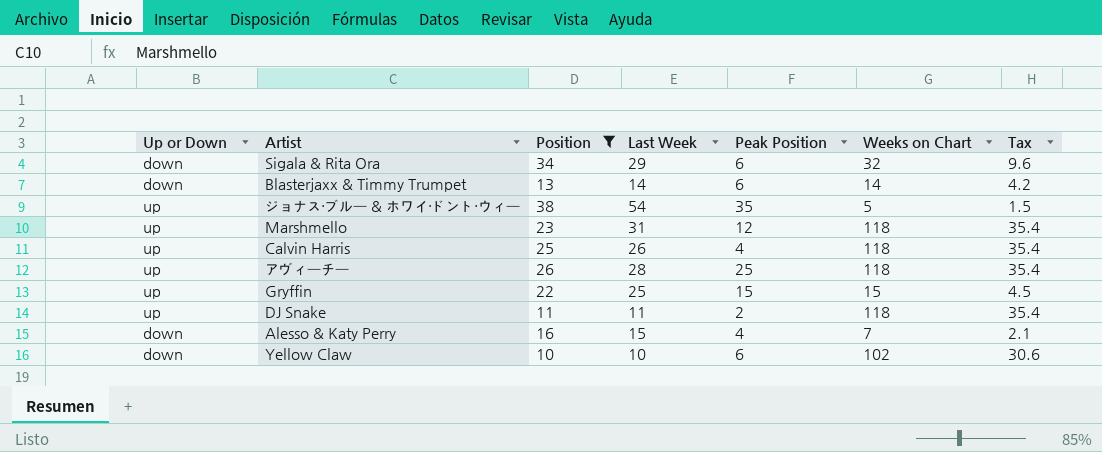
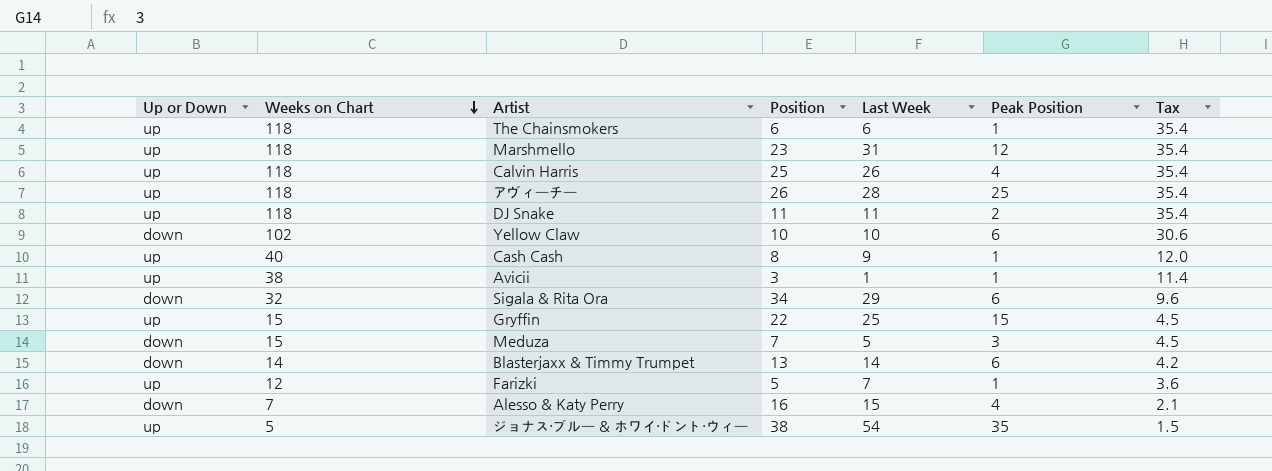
filter: Position >= 10 -> none
row order: none -> Weeks on Chart descending
column Weeks on Chart | position: 6 -> 2

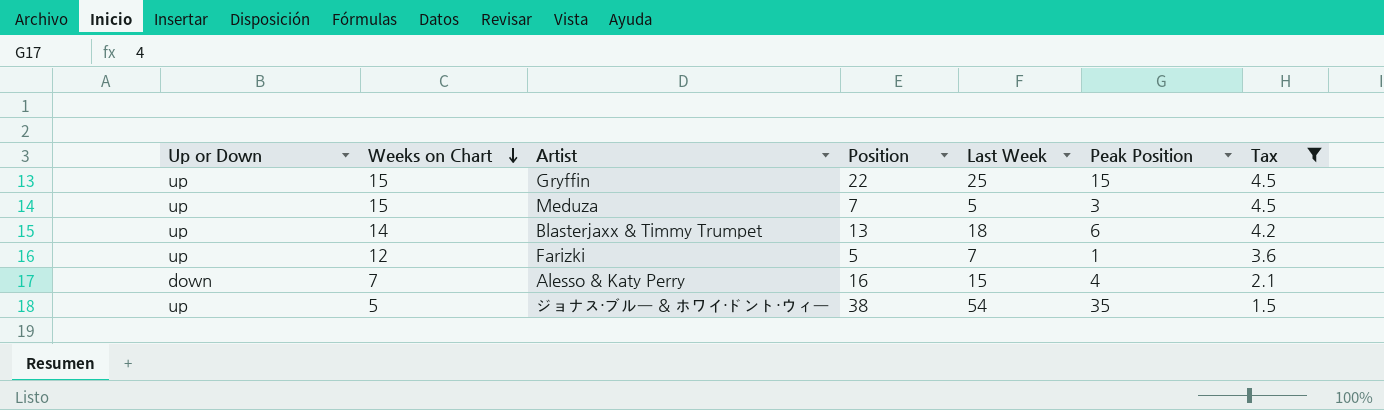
filter: none -> Tax <= 4.5
Meduza | Up or Down: down -> up
Blasterjaxx & Timmy Trumpet | Up or Down: down -> up
Blasterjaxx & Timmy Trumpet | Last Week: 14 -> 18

